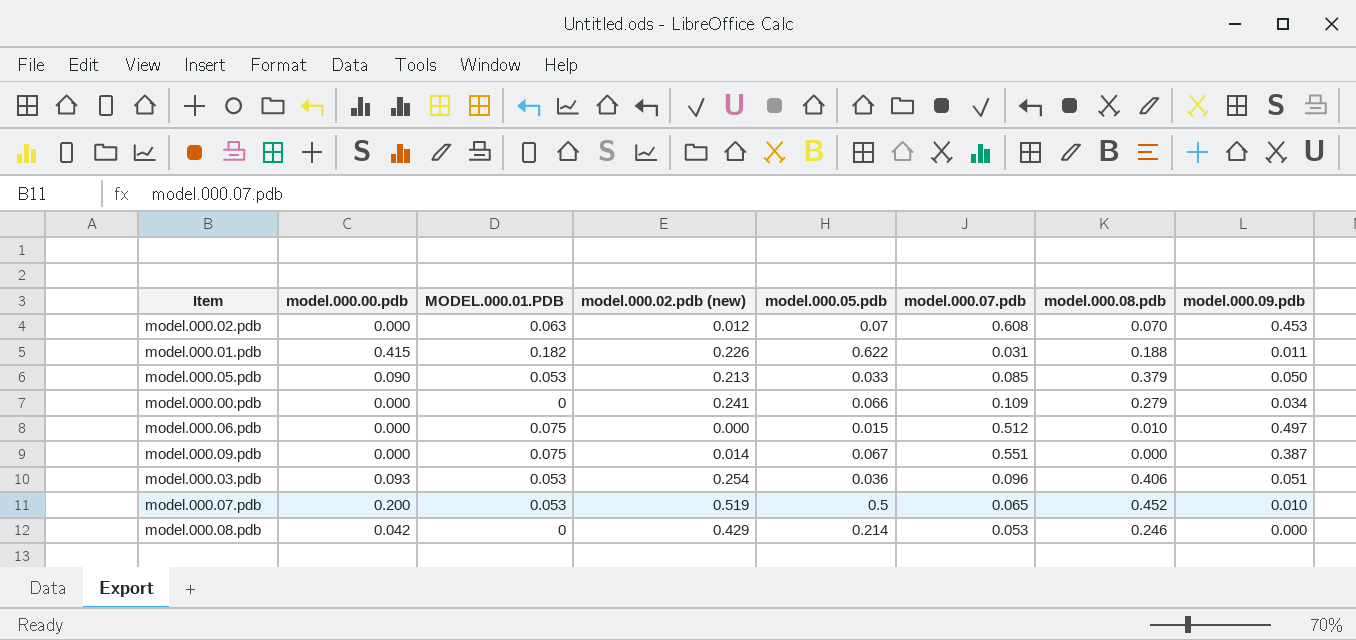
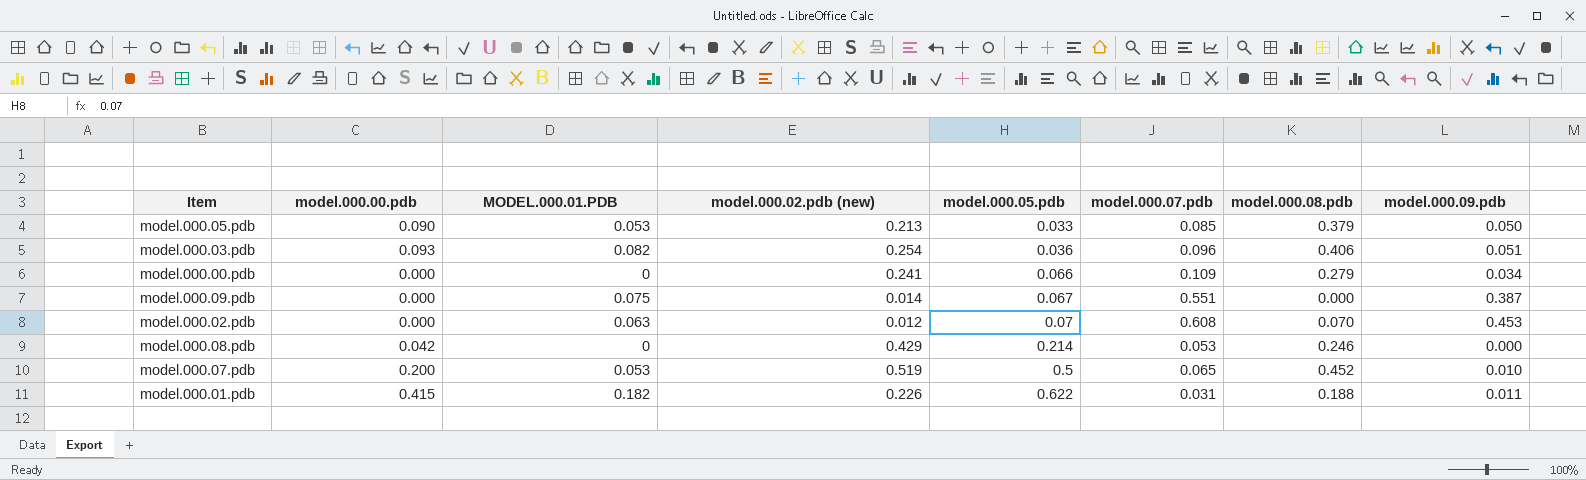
row order: none -> model.000.05.pdb ascending
row model.000.06.pdb: 0.000 | 0.075 | 0.000 | 0.015 | 0.512 | 0.010 | 0.497 -> none
model.000.03.pdb | MODEL.000.01.PDB: 0.053 -> 0.082

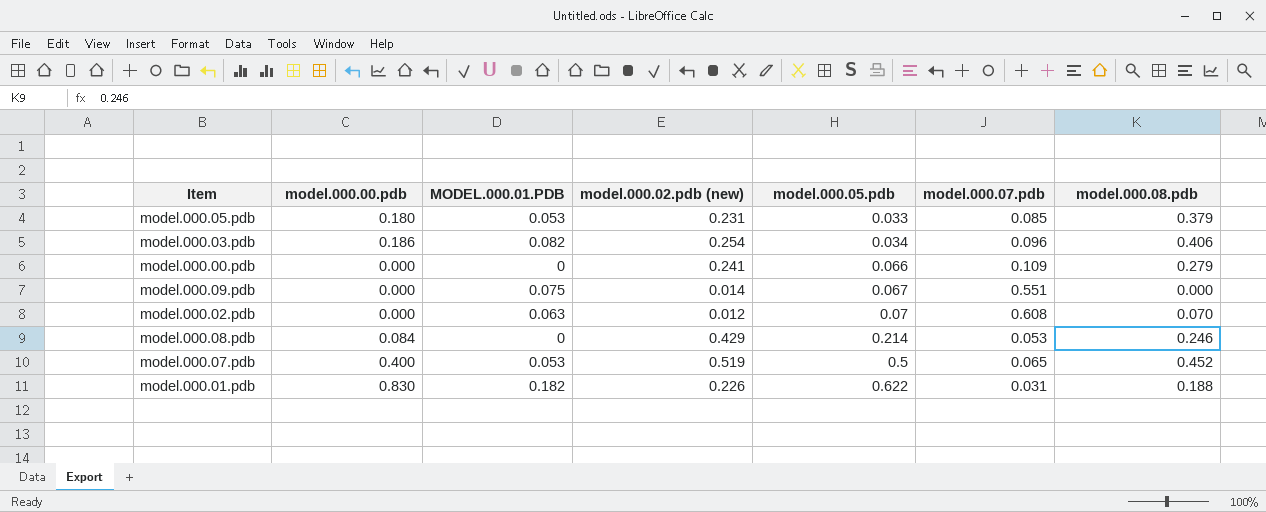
column model.000.09.pdb | position: 8 -> none
model.000.05.pdb | model.000.00.pdb: 0.090 -> 0.180
model.000.05.pdb | model.000.02.pdb (new): 0.213 -> 0.231
model.000.03.pdb | model.000.00.pdb: 0.093 -> 0.186
model.000.03.pdb | model.000.05.pdb: 0.036 -> 0.034
model.000.08.pdb | model.000.00.pdb: 0.042 -> 0.084
model.000.07.pdb | model.000.00.pdb: 0.200 -> 0.400
model.000.01.pdb | model.000.00.pdb: 0.415 -> 0.830

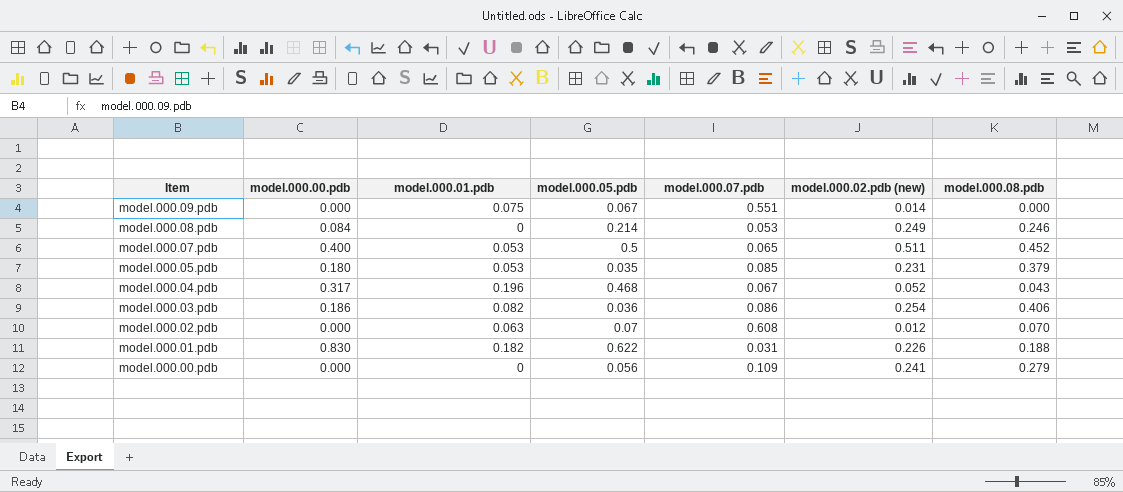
row order: model.000.05.pdb ascending -> Item descending
column name: MODEL.000.01.PDB -> model.000.01.pdb
column model.000.02.pdb (new) | position: 4 -> 6
model.000.08.pdb | model.000.02.pdb (new): 0.429 -> 0.249
model.000.07.pdb | model.000.02.pdb (new): 0.519 -> 0.511
model.000.05.pdb | model.000.05.pdb: 0.033 -> 0.035
row model.000.04.pdb: none -> 0.317 | 0.196 | 0.468 | 0.067 | 0.052 | 0.043
model.000.03.pdb | model.000.05.pdb: 0.034 -> 0.036
model.000.03.pdb | model.000.07.pdb: 0.096 -> 0.086
model.000.00.pdb | model.000.05.pdb: 0.066 -> 0.056

